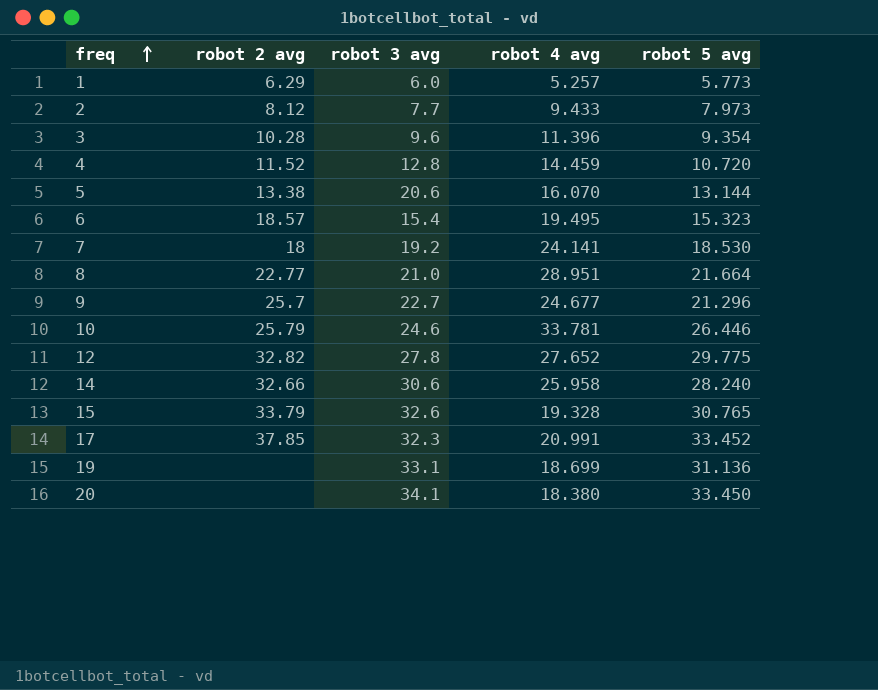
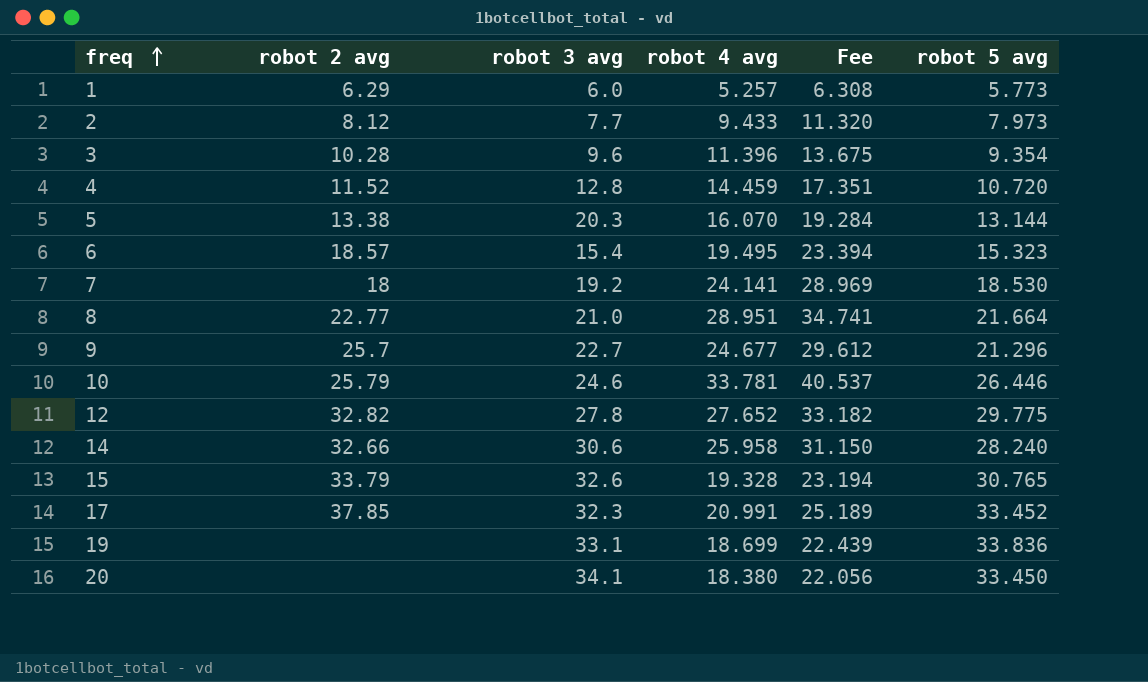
column Fee | formula: none -> [robot 4 avg] * 1.2
5 | robot 3 avg: 20.6 -> 20.3
19 | robot 5 avg: 31.136 -> 33.836

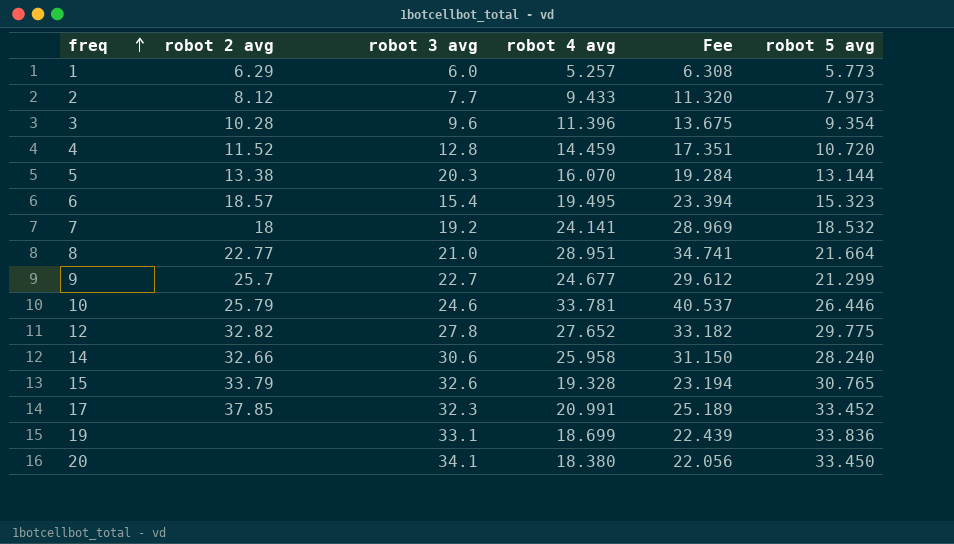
7 | robot 5 avg: 18.530 -> 18.532
9 | robot 5 avg: 21.296 -> 21.299

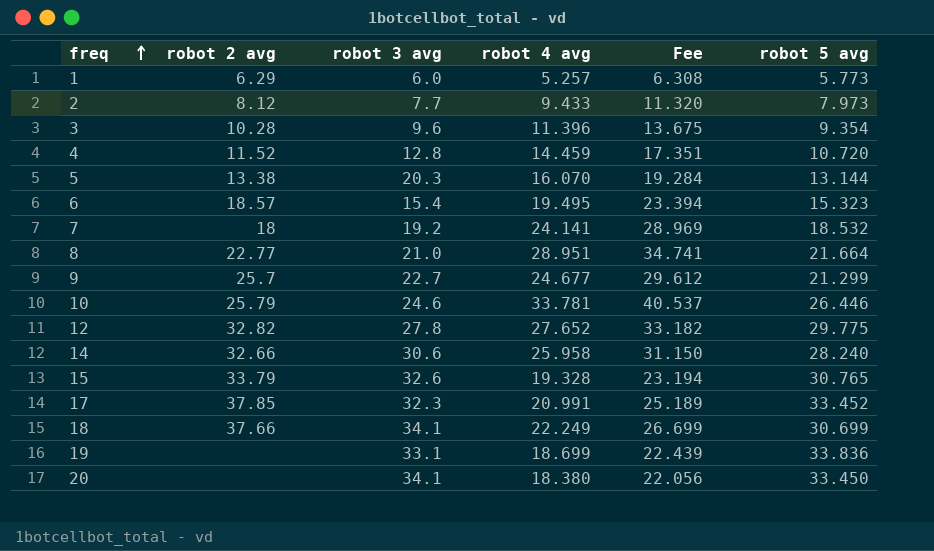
row 18: none -> 37.66 | 34.1 | 22.249 | 26.699 | 30.699

